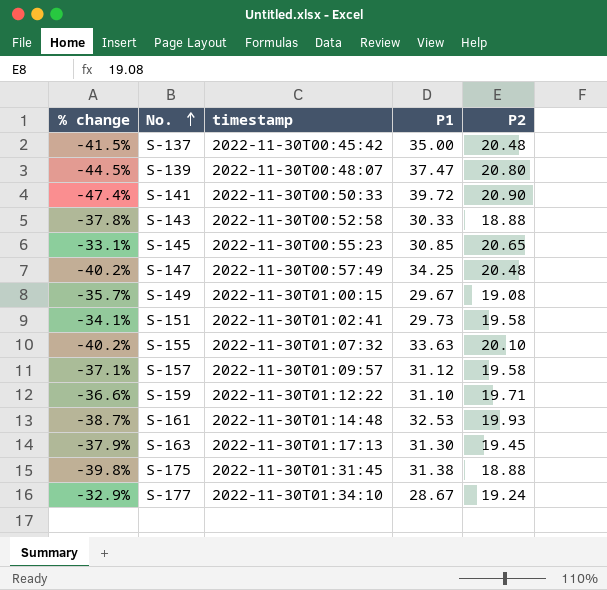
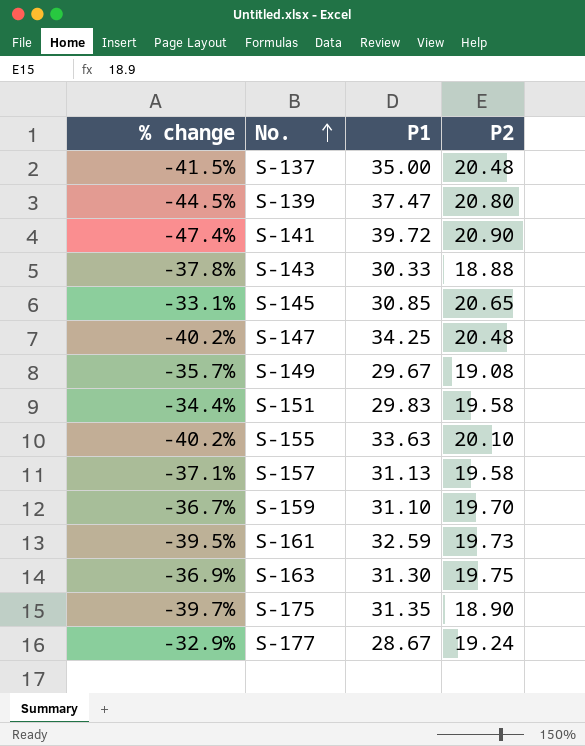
column timestamp | position: 3 -> none
S-151 | % change: -34.1% -> -34.4%
S-151 | P1: 29.73 -> 29.83
S-157 | P1: 31.12 -> 31.13
S-159 | % change: -36.6% -> -36.7%
S-159 | P2: 19.71 -> 19.70
S-161 | % change: -38.7% -> -39.5%
S-161 | P1: 32.53 -> 32.59
S-161 | P2: 19.93 -> 19.73
S-163 | % change: -37.9% -> -36.9%
S-163 | P2: 19.45 -> 19.75
S-175 | % change: -39.8% -> -39.7%
S-175 | P1: 31.38 -> 31.35
S-175 | P2: 18.88 -> 18.90

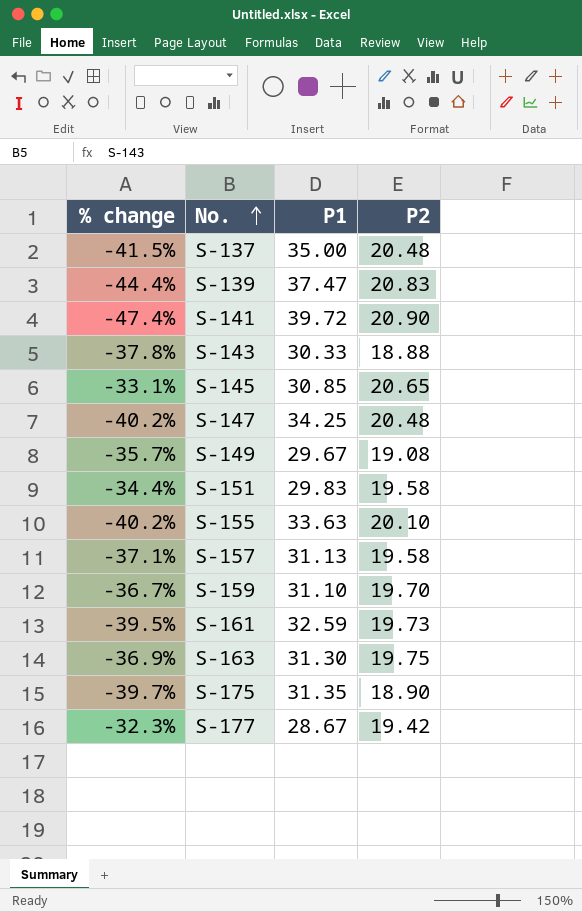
S-139 | % change: -44.5% -> -44.4%
S-139 | P2: 20.80 -> 20.83
S-177 | % change: -32.9% -> -32.3%
S-177 | P2: 19.24 -> 19.42

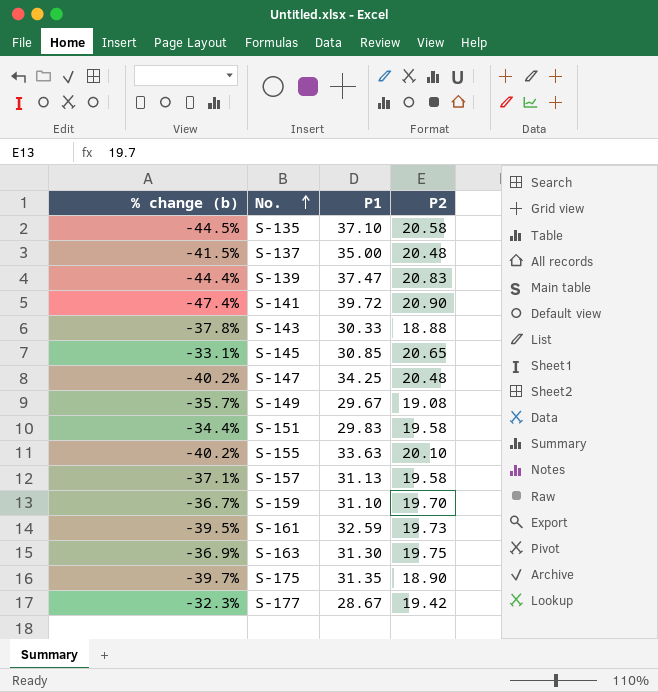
column name: % change -> % change (b)
row S-135: none -> -44.5% | 37.10 | 20.58

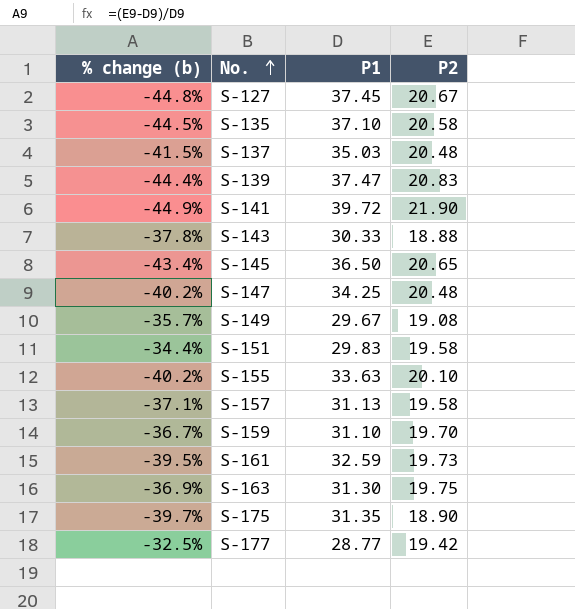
row S-127: none -> -44.8% | 37.45 | 20.67
S-137 | P1: 35.00 -> 35.03
S-141 | % change (b): -47.4% -> -44.9%
S-141 | P2: 20.90 -> 21.90
S-145 | % change (b): -33.1% -> -43.4%
S-145 | P1: 30.85 -> 36.50
S-177 | % change (b): -32.3% -> -32.5%
S-177 | P1: 28.67 -> 28.77

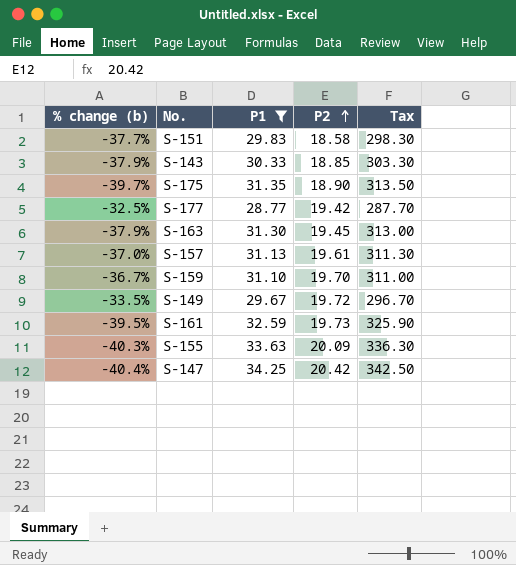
filter: none -> P1 <= 34.25
row order: No. ascending -> P2 ascending
column Tax | formula: none -> [P1] * 10
S-151 | % change (b): -34.4% -> -37.7%
S-151 | P2: 19.58 -> 18.58
S-143 | % change (b): -37.8% -> -37.9%
S-143 | P2: 18.88 -> 18.85
S-163 | % change (b): -36.9% -> -37.9%
S-163 | P2: 19.75 -> 19.45
S-157 | % change (b): -37.1% -> -37.0%
S-157 | P2: 19.58 -> 19.61
S-149 | % change (b): -35.7% -> -33.5%
S-149 | P2: 19.08 -> 19.72
S-155 | % change (b): -40.2% -> -40.3%
S-155 | P2: 20.10 -> 20.09
S-147 | % change (b): -40.2% -> -40.4%
S-147 | P2: 20.48 -> 20.42

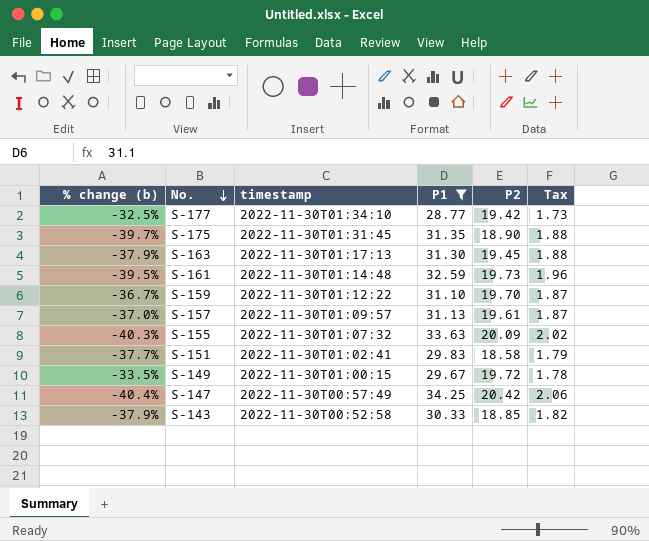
row order: P2 ascending -> No. descending
column timestamp | position: none -> 3
column Tax | formula: [P1] * 10 -> [P1] * 0.06

